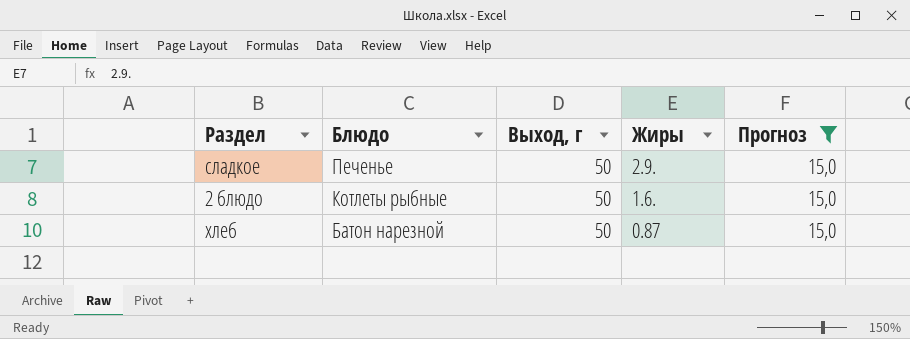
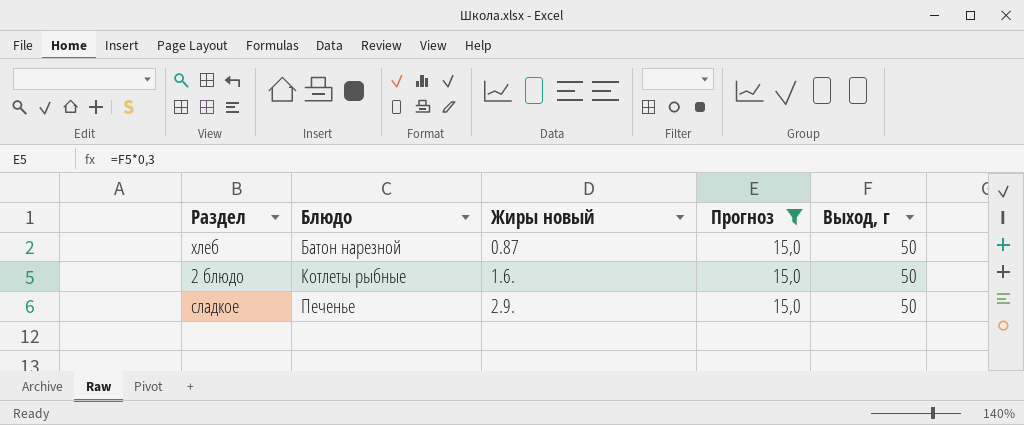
row order: Блюдо descending -> Блюдо ascending
column name: Жиры -> Жиры новый
column Выход, г | position: 3 -> 5

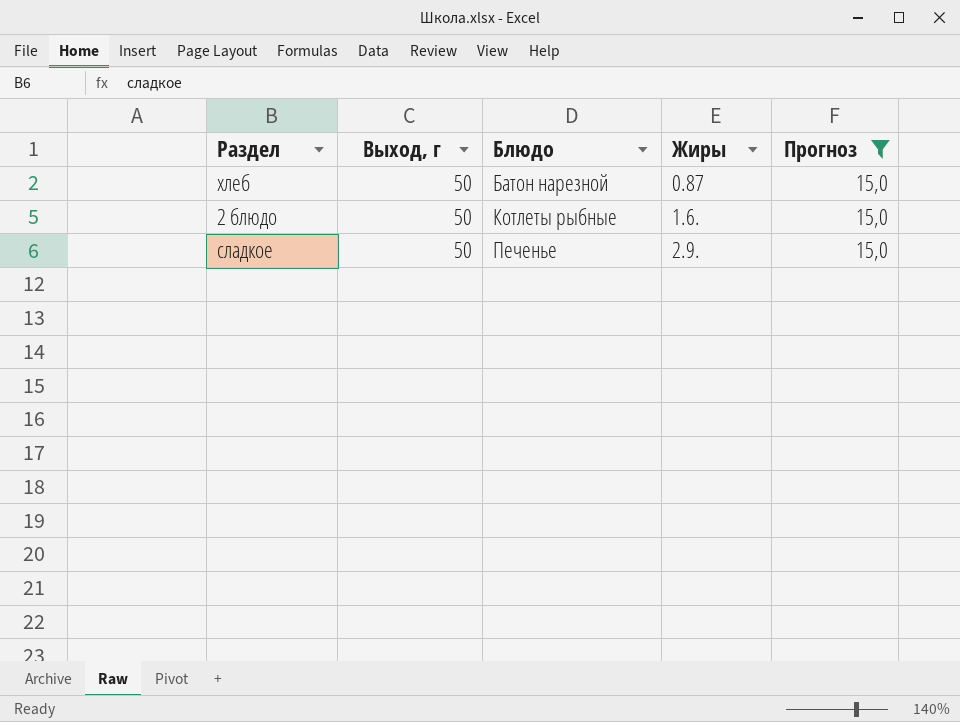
column Выход, г | position: 5 -> 2
column name: Жиры новый -> Жиры

